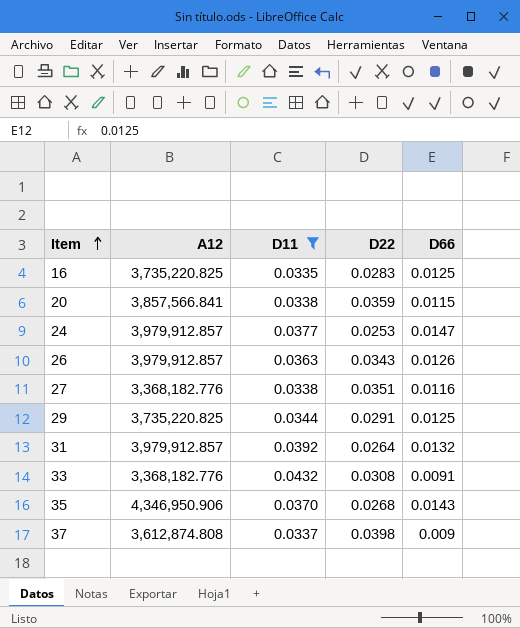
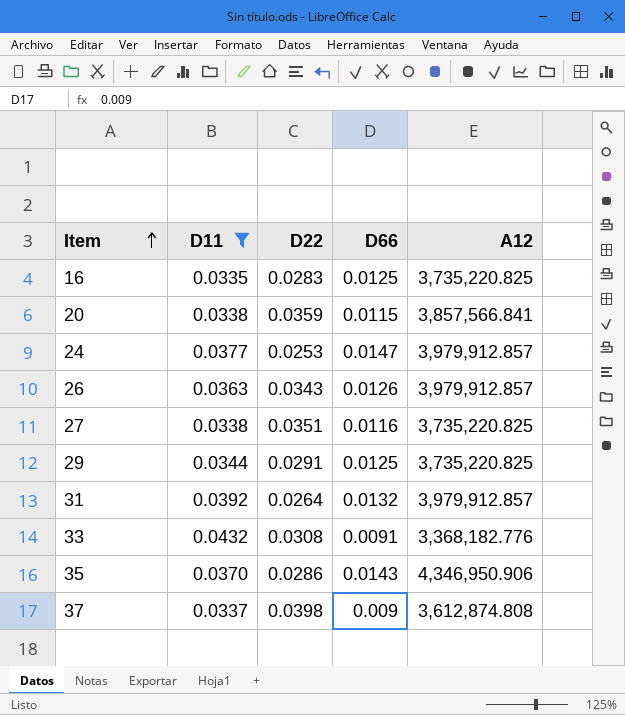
column A12 | position: 2 -> 5
27 | A12: 3,368,182.776 -> 3,735,220.825
35 | D22: 0.0268 -> 0.0286

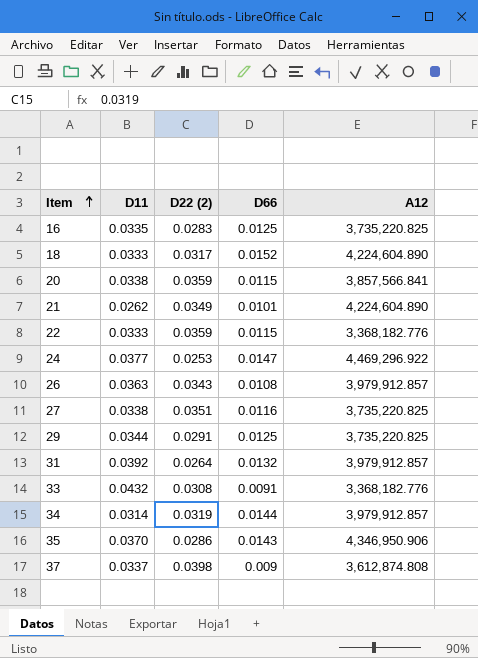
filter: D11 >= 0.0335 -> none
column name: D22 -> D22 (2)
24 | A12: 3,979,912.857 -> 4,469,296.922
26 | D66: 0.0126 -> 0.0108

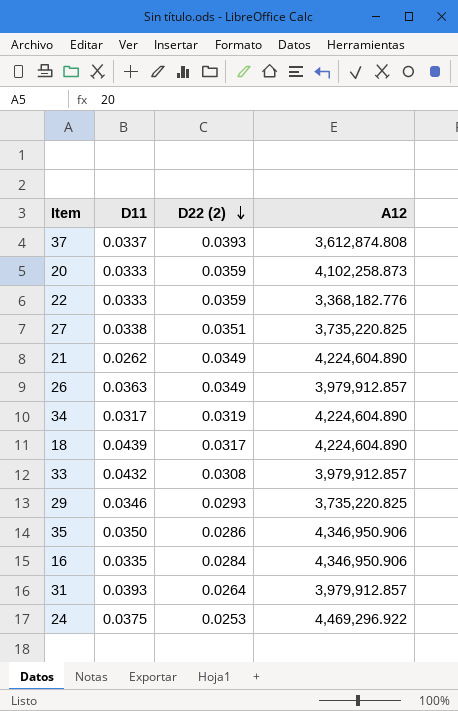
row order: Item ascending -> D22 (2) descending
column D66 | position: 4 -> none
37 | D22 (2): 0.0398 -> 0.0393
20 | D11: 0.0338 -> 0.0333
20 | A12: 3,857,566.841 -> 4,102,258.873
26 | D22 (2): 0.0343 -> 0.0349
34 | D11: 0.0314 -> 0.0317
34 | A12: 3,979,912.857 -> 4,224,604.890
18 | D11: 0.0333 -> 0.0439
33 | A12: 3,368,182.776 -> 3,979,912.857
29 | D11: 0.0344 -> 0.0346
29 | D22 (2): 0.0291 -> 0.0293
35 | D11: 0.0370 -> 0.0350
16 | D22 (2): 0.0283 -> 0.0284
16 | A12: 3,735,220.825 -> 4,346,950.906
31 | D11: 0.0392 -> 0.0393
24 | D11: 0.0377 -> 0.0375

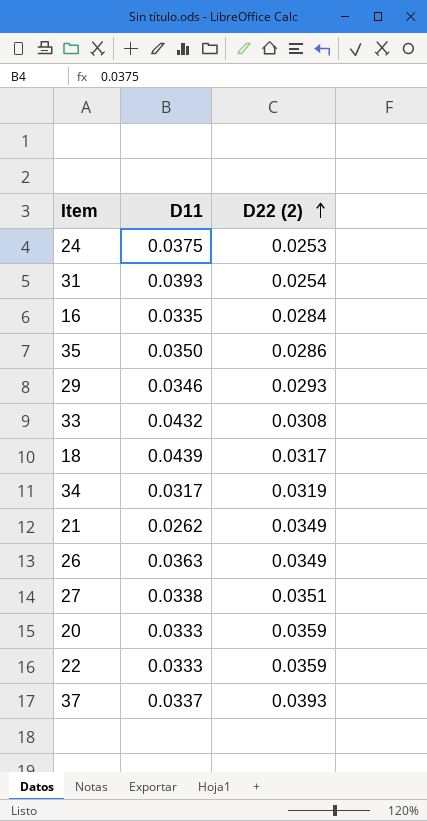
row order: D22 (2) descending -> D22 (2) ascending
column A12 | position: 4 -> none
31 | D22 (2): 0.0264 -> 0.0254

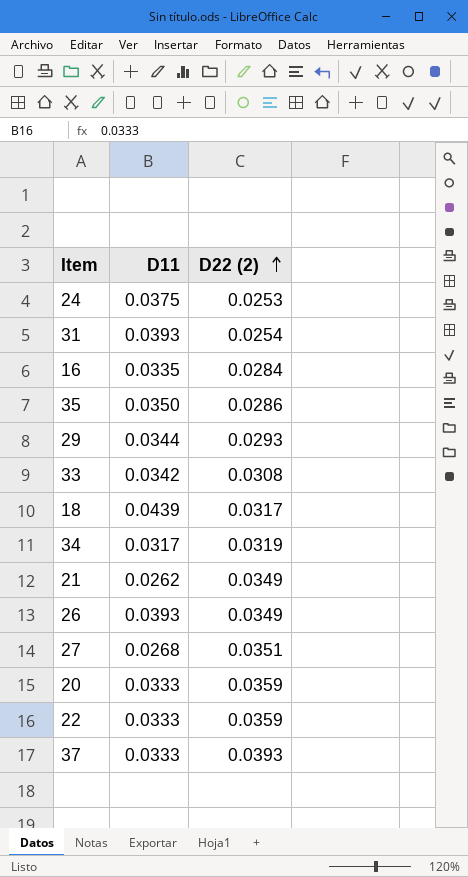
29 | D11: 0.0346 -> 0.0344
33 | D11: 0.0432 -> 0.0342
26 | D11: 0.0363 -> 0.0393
27 | D11: 0.0338 -> 0.0268
37 | D11: 0.0337 -> 0.0333

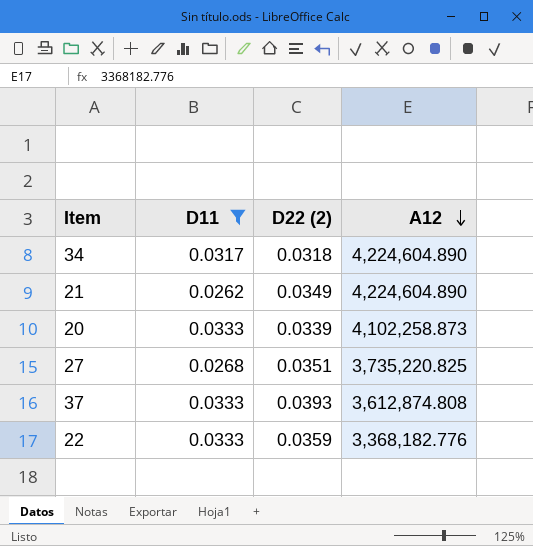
filter: none -> D11 <= 0.0333
row order: D22 (2) ascending -> A12 descending
column A12 | position: none -> 4
34 | D22 (2): 0.0319 -> 0.0318
20 | D22 (2): 0.0359 -> 0.0339

